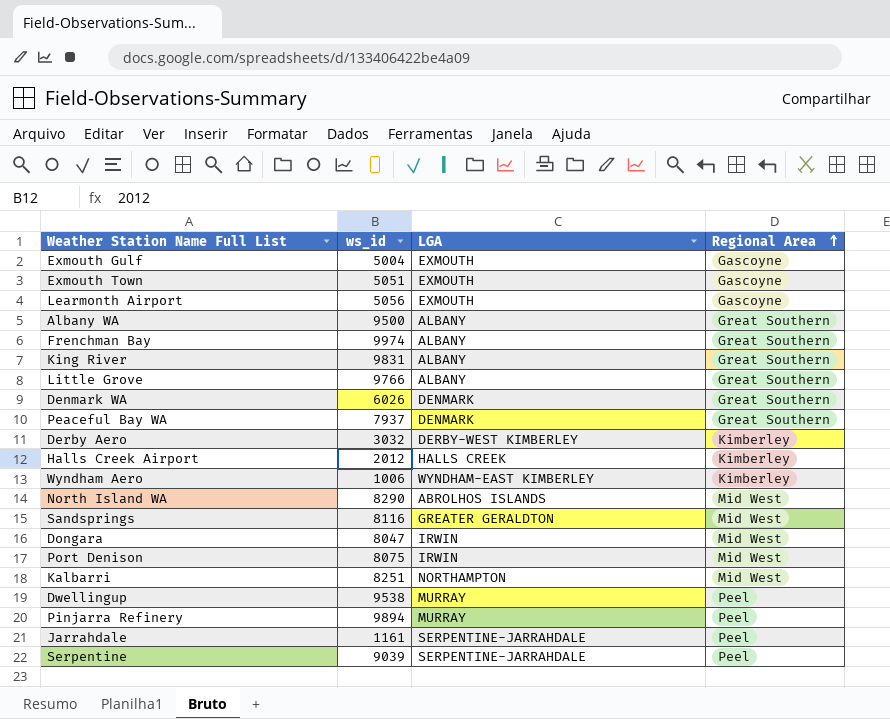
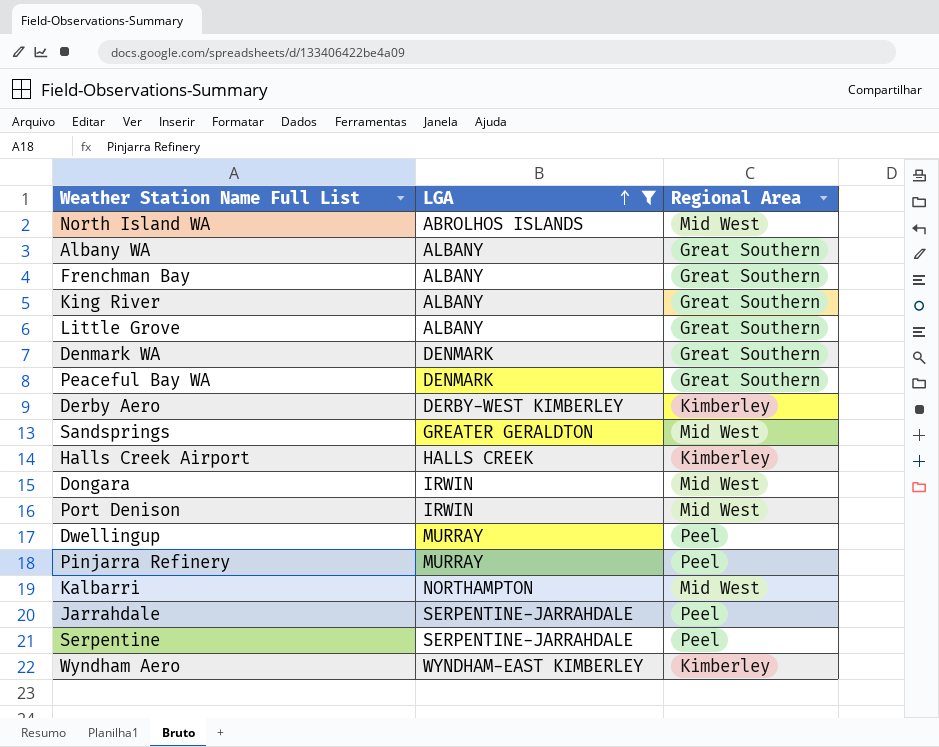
filter: none -> LGA != EXMOUTH
row order: Regional Area ascending -> LGA ascending
column ws_id | position: 2 -> none

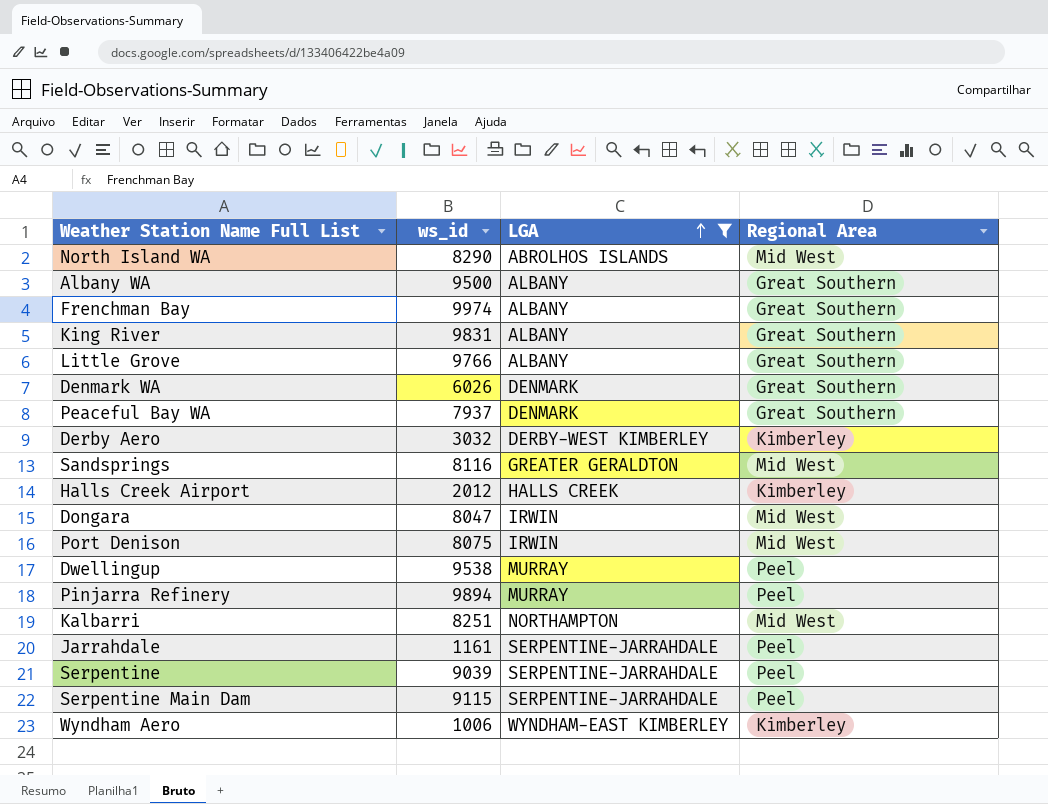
column ws_id | position: none -> 2
row Serpentine Main Dam: none -> 9115 | SERPENTINE-JARRAHDALE | Peel

